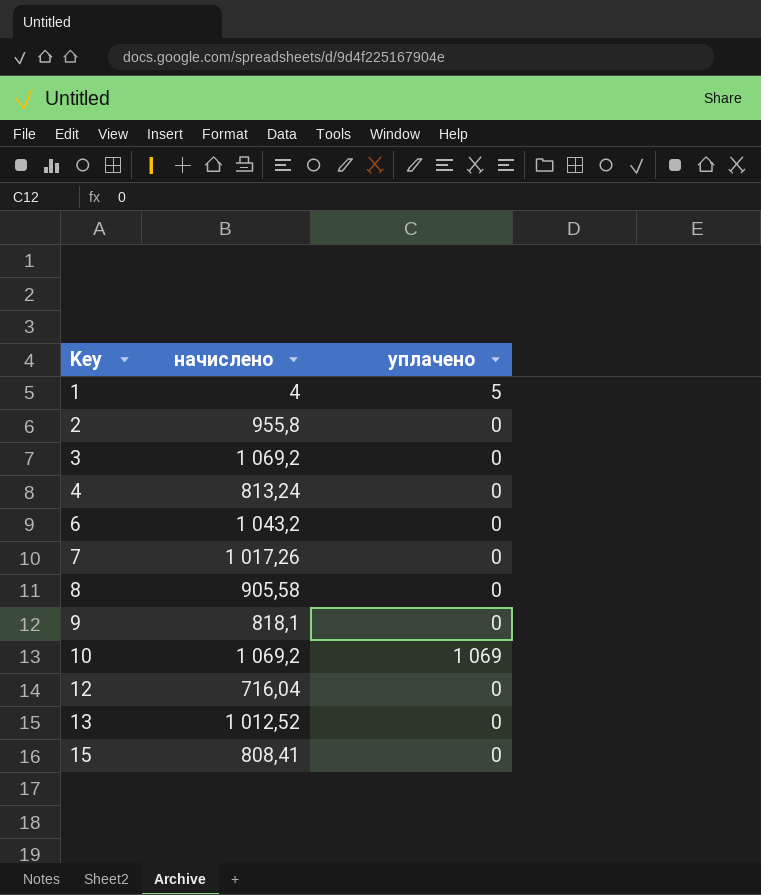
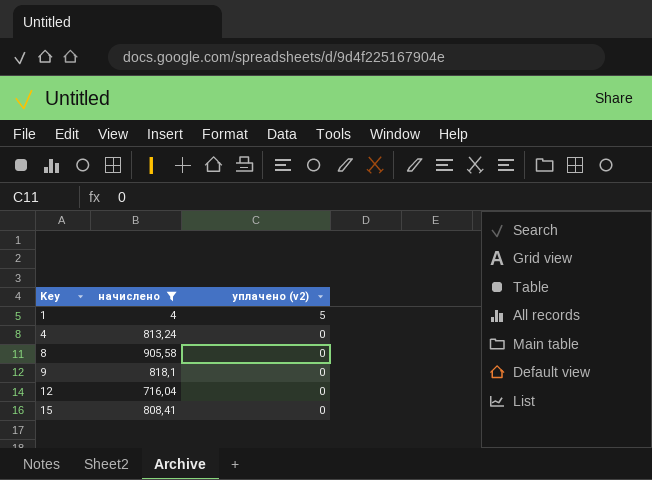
filter: none -> начислено <= 905,58
column name: уплачено -> уплачено (v2)

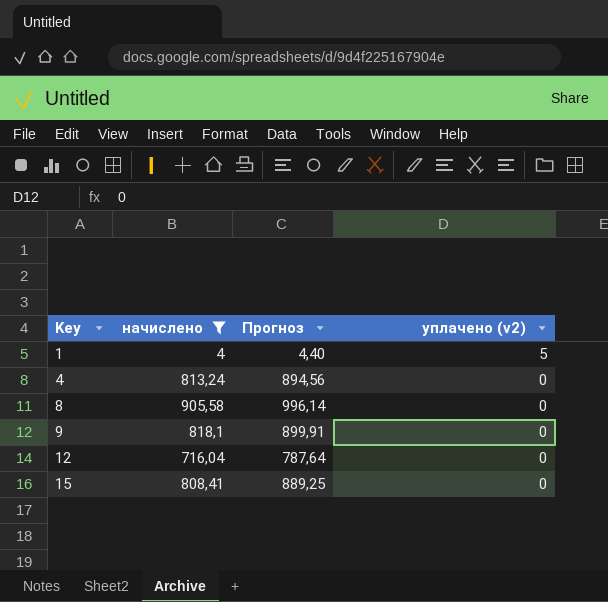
column Прогноз | formula: none -> [начислено] * 1,1

